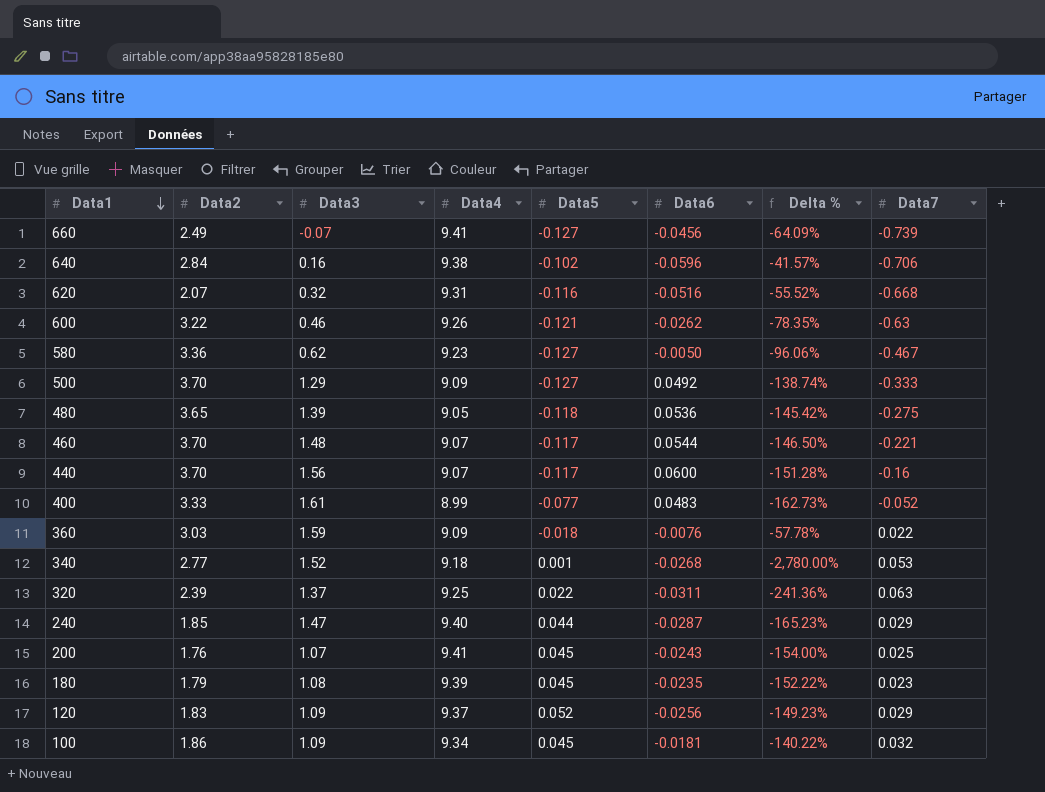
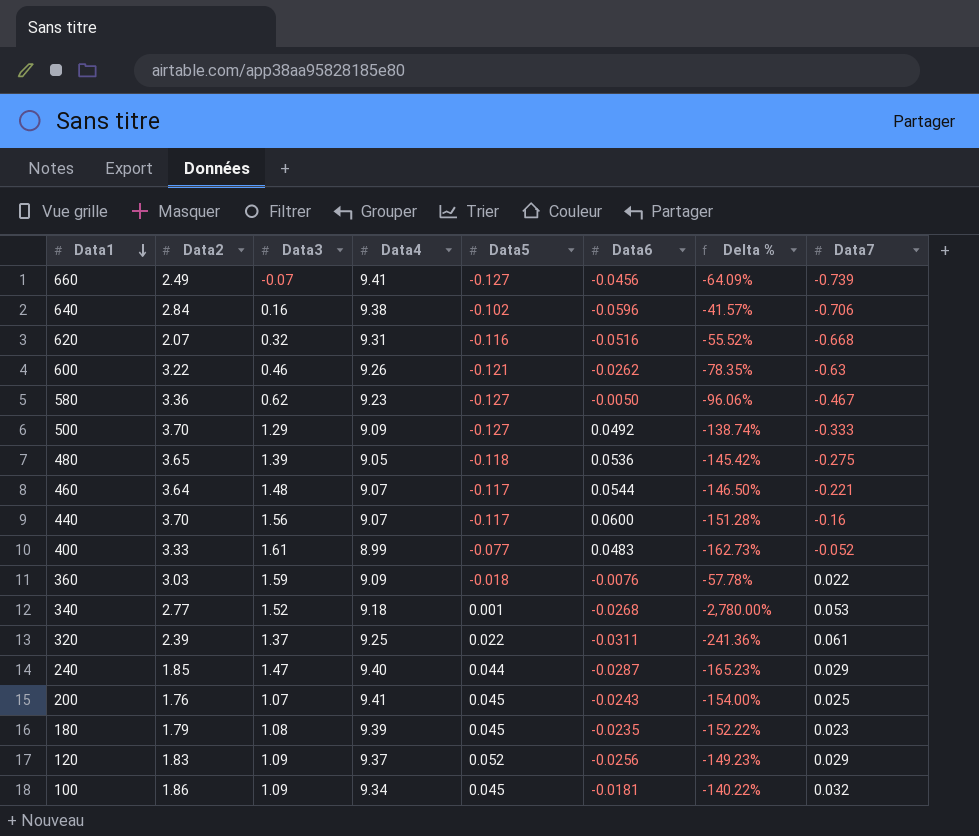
460 | Data2: 3.70 -> 3.64
320 | Data7: 0.063 -> 0.061

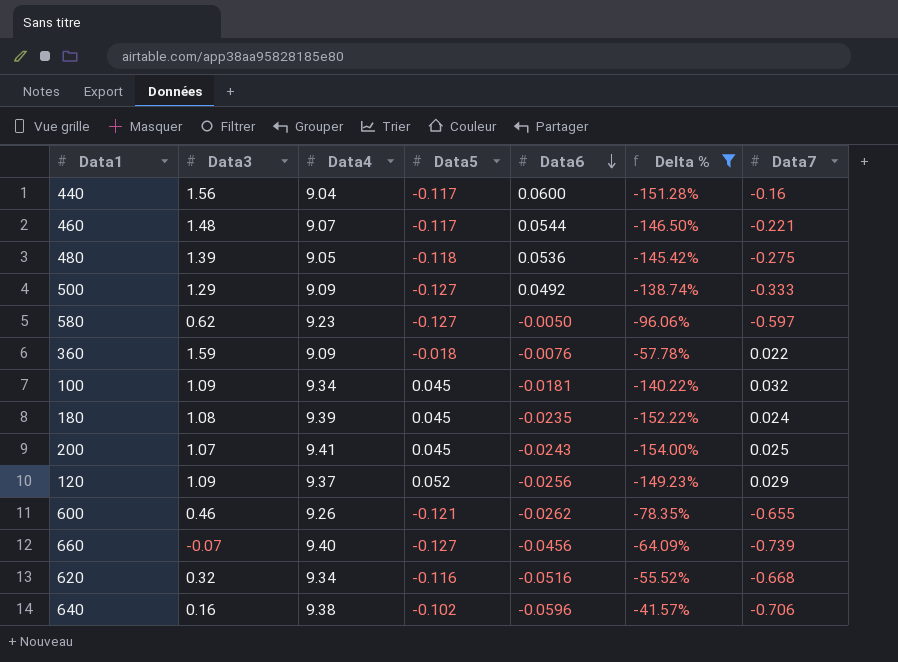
filter: none -> Delta % >= -154.00%
row order: Data1 descending -> Data6 descending
column Data2 | position: 2 -> none
440 | Data4: 9.07 -> 9.04
580 | Data7: -0.467 -> -0.597
180 | Data7: 0.023 -> 0.024
600 | Data7: -0.63 -> -0.655
660 | Data4: 9.41 -> 9.40
620 | Data4: 9.31 -> 9.34

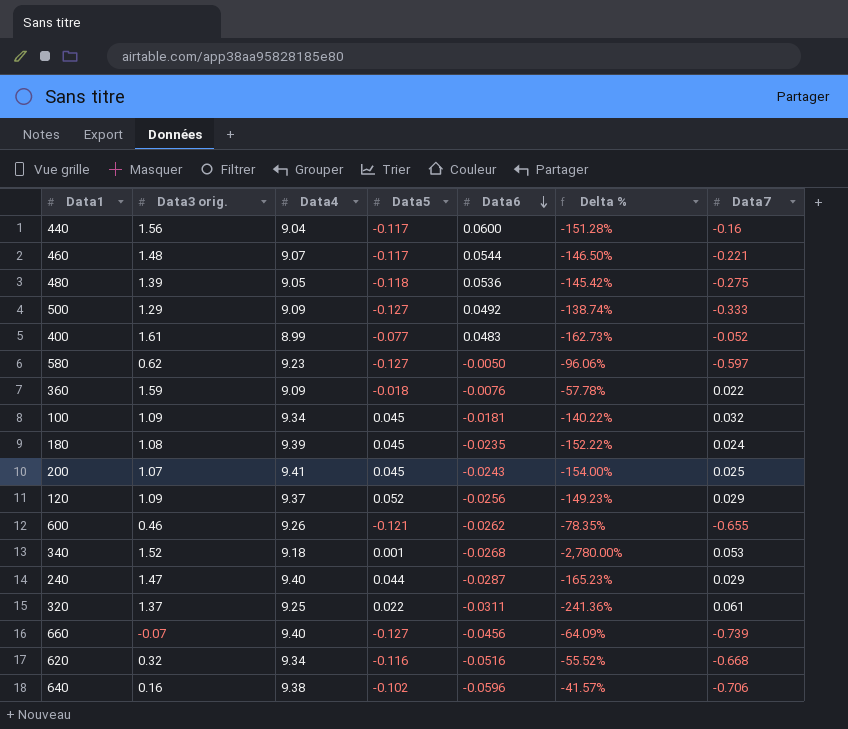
filter: Delta % >= -154.00% -> none
column name: Data3 -> Data3 orig.

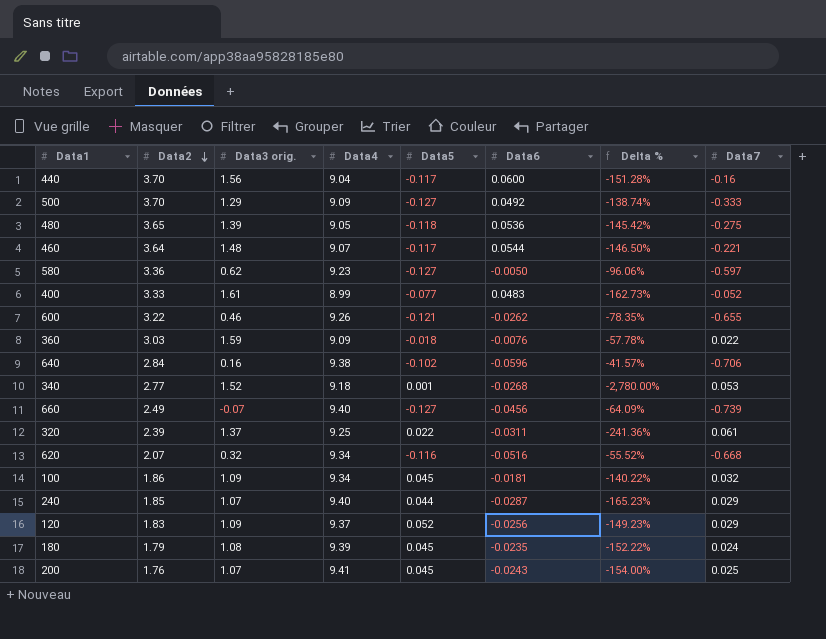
row order: Data6 descending -> Data2 descending
column Data2 | position: none -> 2
240 | Data3 orig.: 1.47 -> 1.07

